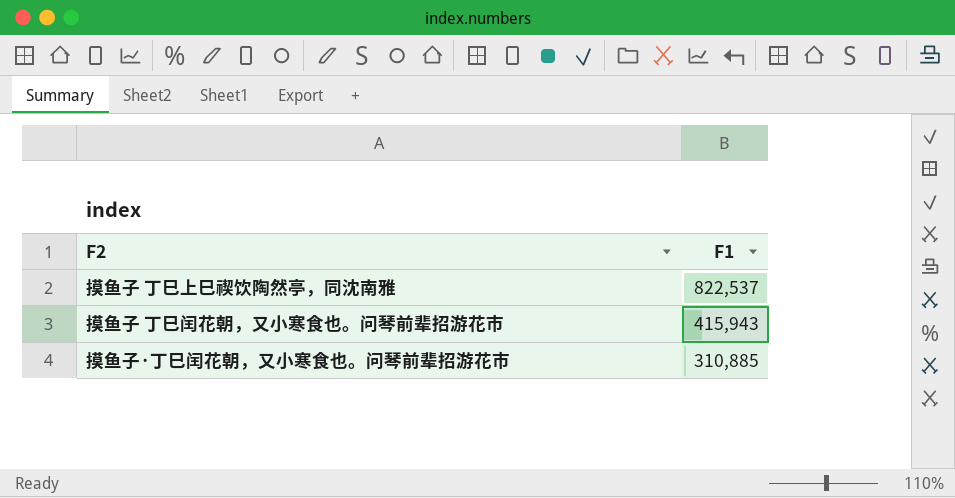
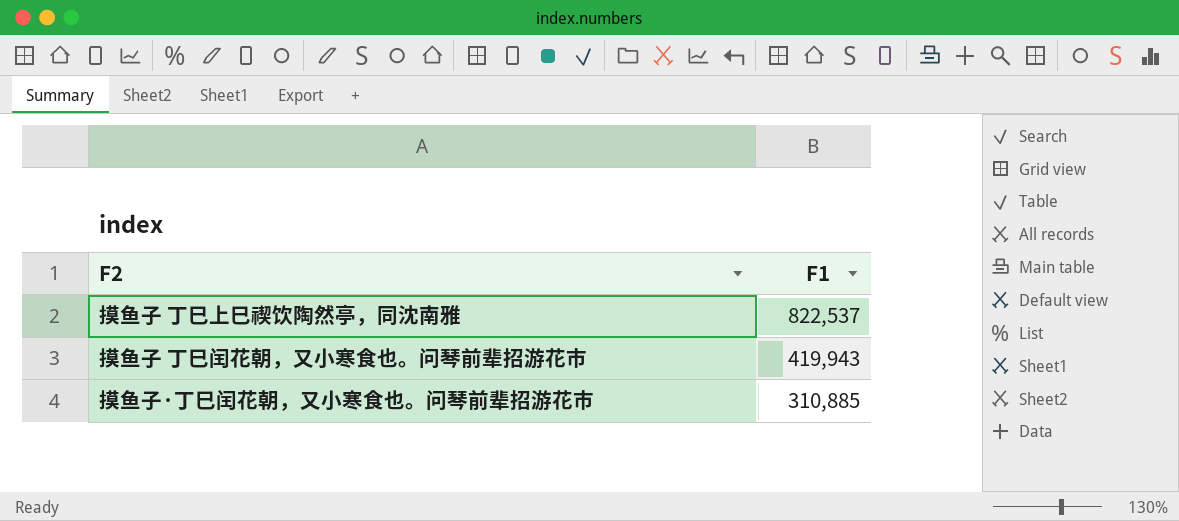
摸鱼子 丁巳闰花朝，又小寒食也。问琴前辈招游花市 | F1: 415,943 -> 419,943

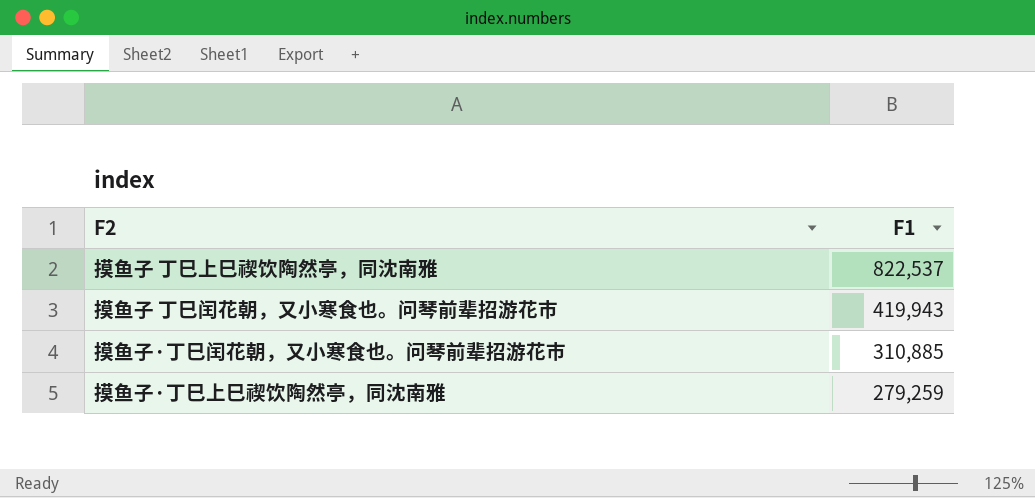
row 摸鱼子·丁巳上巳禊饮陶然亭，同沈南雅: none -> 279,259

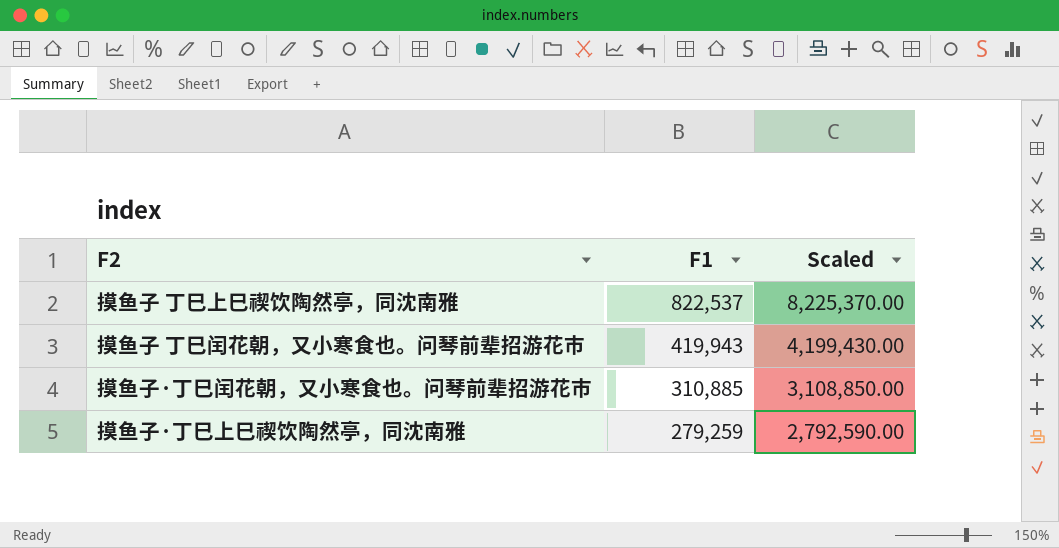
column Scaled | formula: none -> [F1] * 10

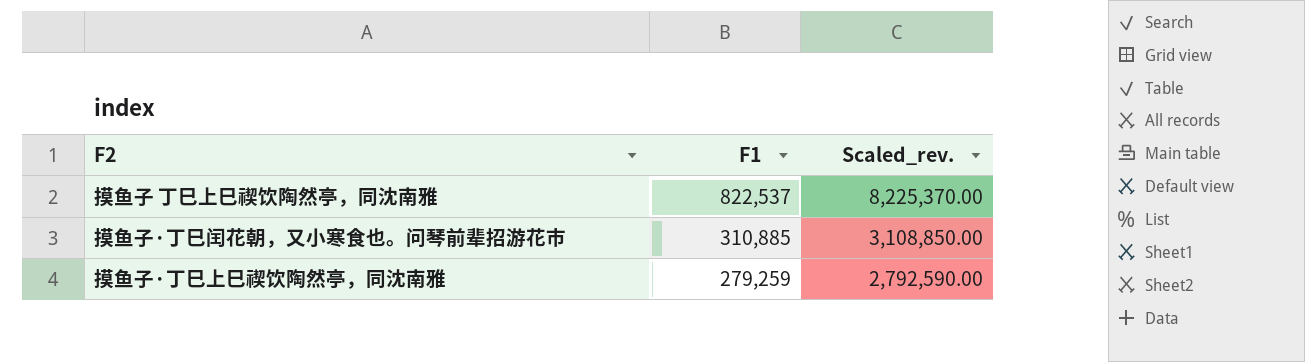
column name: Scaled -> Scaled_rev.
row 摸鱼子 丁巳闰花朝，又小寒食也。问琴前辈招游花市: 419,943 | 4,199,430.00 -> none

